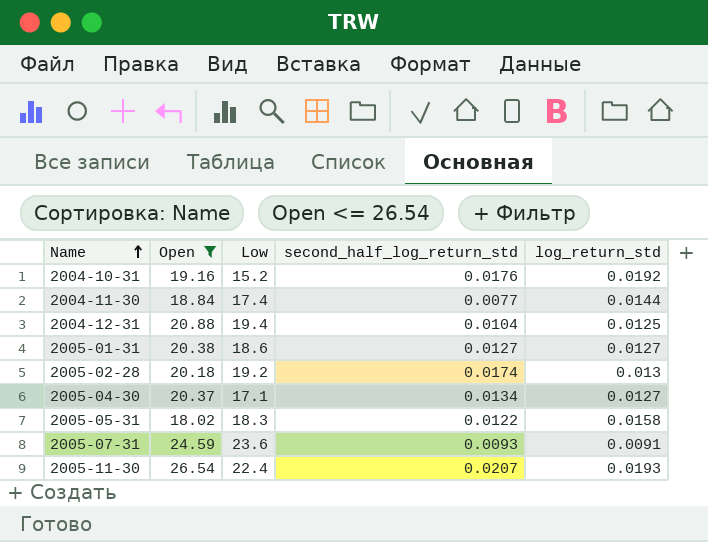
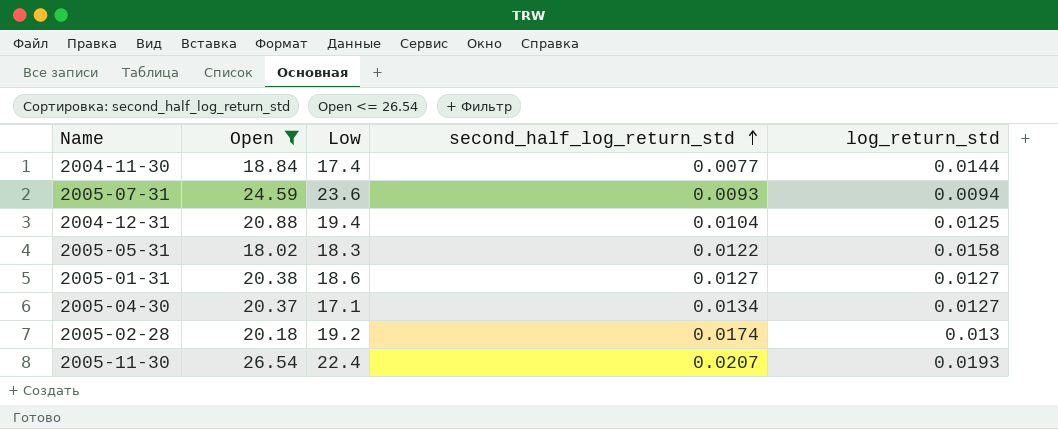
row order: Name ascending -> second_half_log_return_std ascending
row 2004-10-31: 19.16 | 15.2 | 0.0176 | 0.0192 -> none
2005-07-31 | log_return_std: 0.0091 -> 0.0094

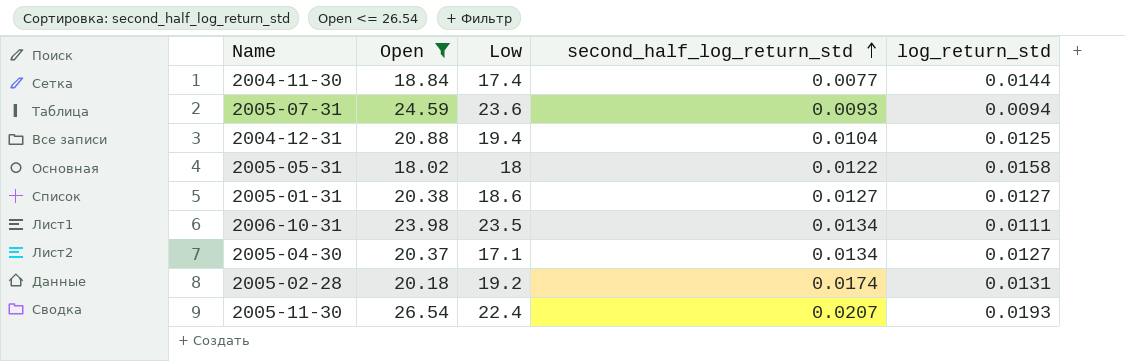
2005-05-31 | Low: 18.3 -> 18
row 2006-10-31: none -> 23.98 | 23.5 | 0.0134 | 0.0111
2005-02-28 | log_return_std: 0.013 -> 0.0131

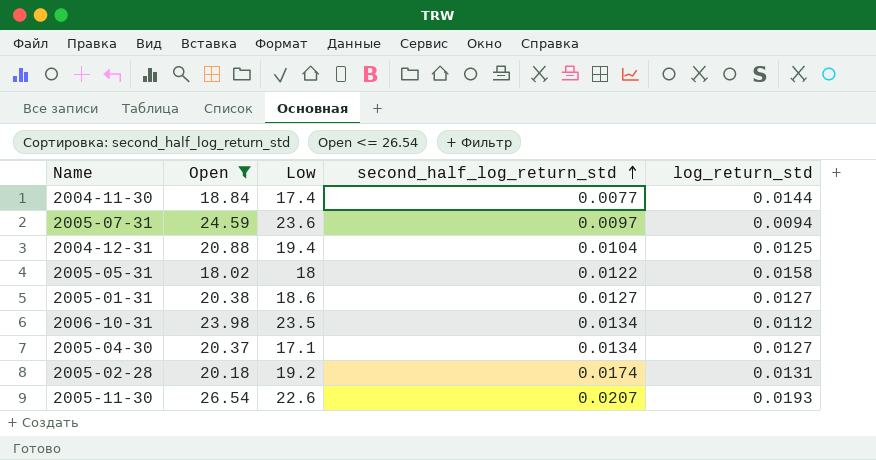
2005-07-31 | second_half_log_return_std: 0.0093 -> 0.0097
2006-10-31 | log_return_std: 0.0111 -> 0.0112
2005-11-30 | Low: 22.4 -> 22.6

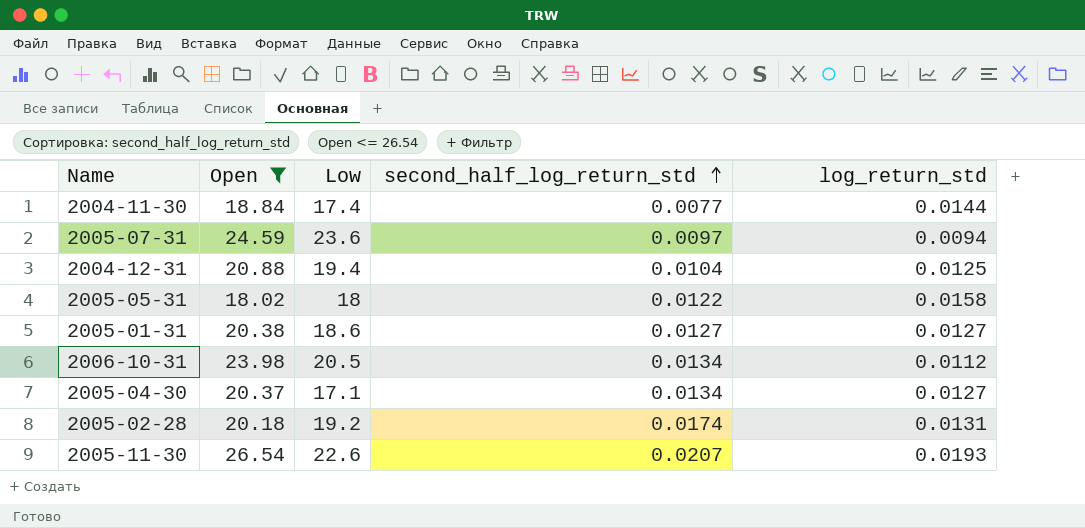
2006-10-31 | Low: 23.5 -> 20.5

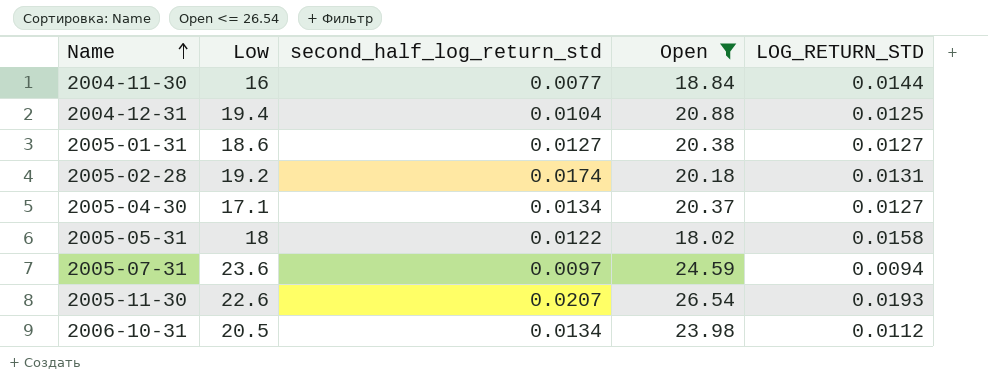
row order: second_half_log_return_std ascending -> Name ascending
column Open | position: 2 -> 4
column name: log_return_std -> LOG_RETURN_STD
2004-11-30 | Low: 17.4 -> 16

